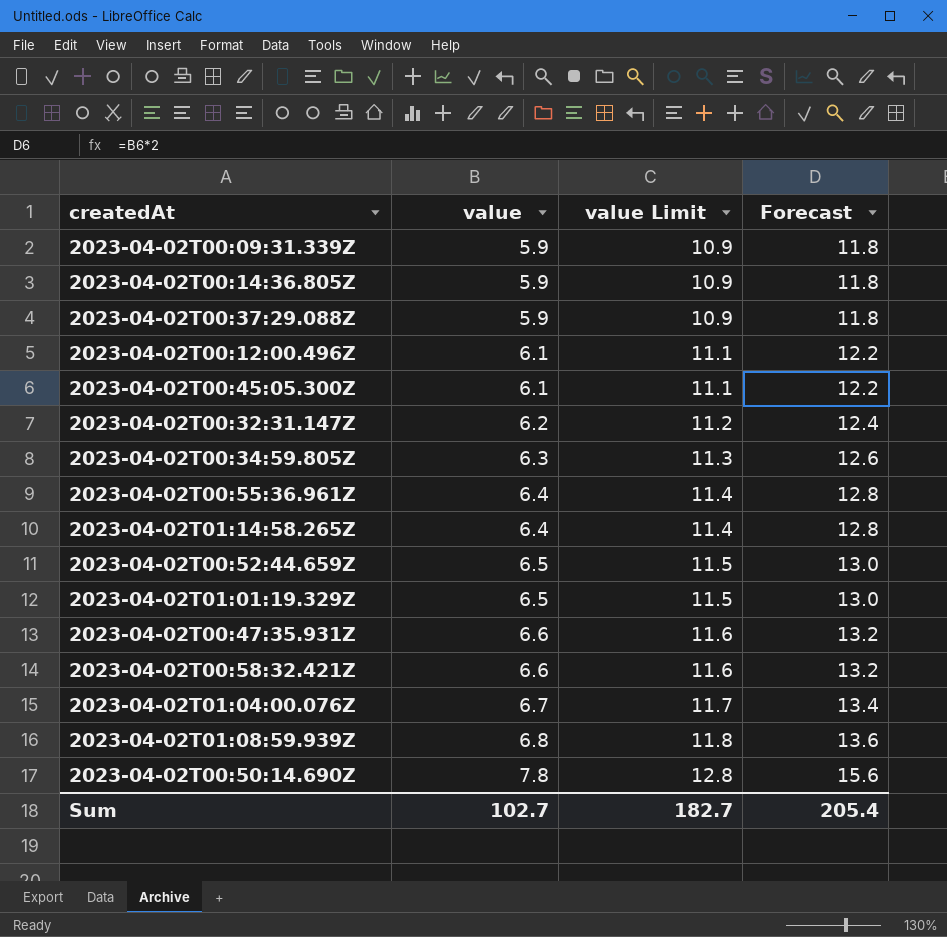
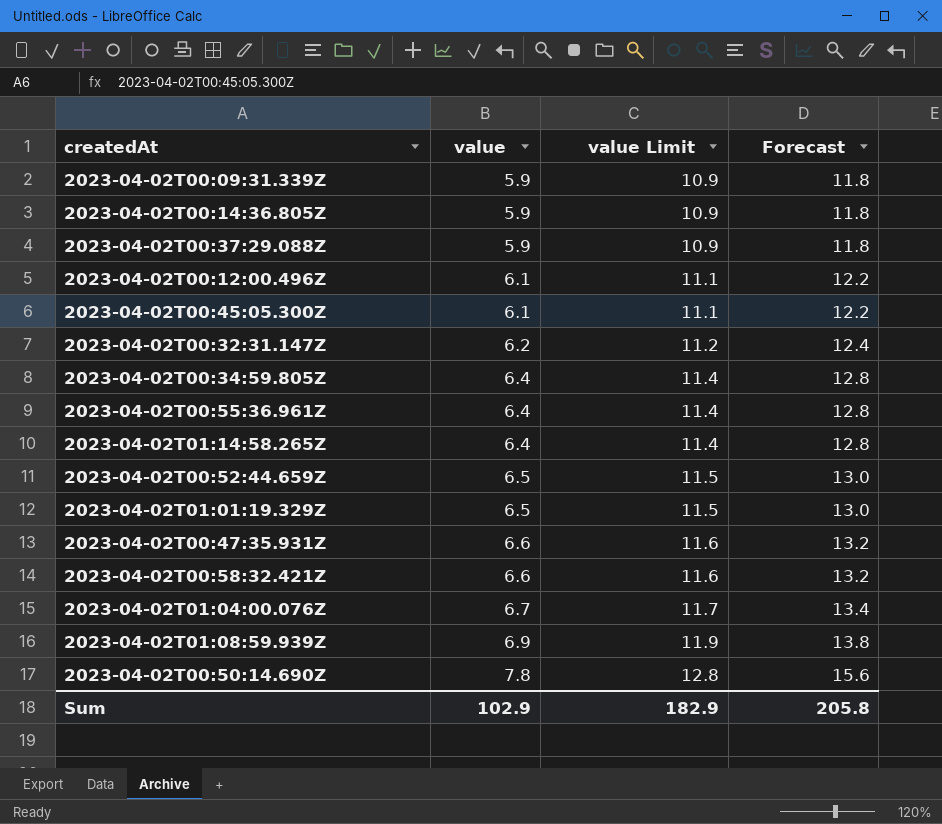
2023-04-02T00:34:59.805Z | value: 6.3 -> 6.4
2023-04-02T00:34:59.805Z | value Limit: 11.3 -> 11.4
2023-04-02T00:34:59.805Z | Forecast: 12.6 -> 12.8
2023-04-02T01:08:59.939Z | value: 6.8 -> 6.9
2023-04-02T01:08:59.939Z | value Limit: 11.8 -> 11.9
2023-04-02T01:08:59.939Z | Forecast: 13.6 -> 13.8
Sum | value: 102.7 -> 102.9
Sum | value Limit: 182.7 -> 182.9
Sum | Forecast: 205.4 -> 205.8

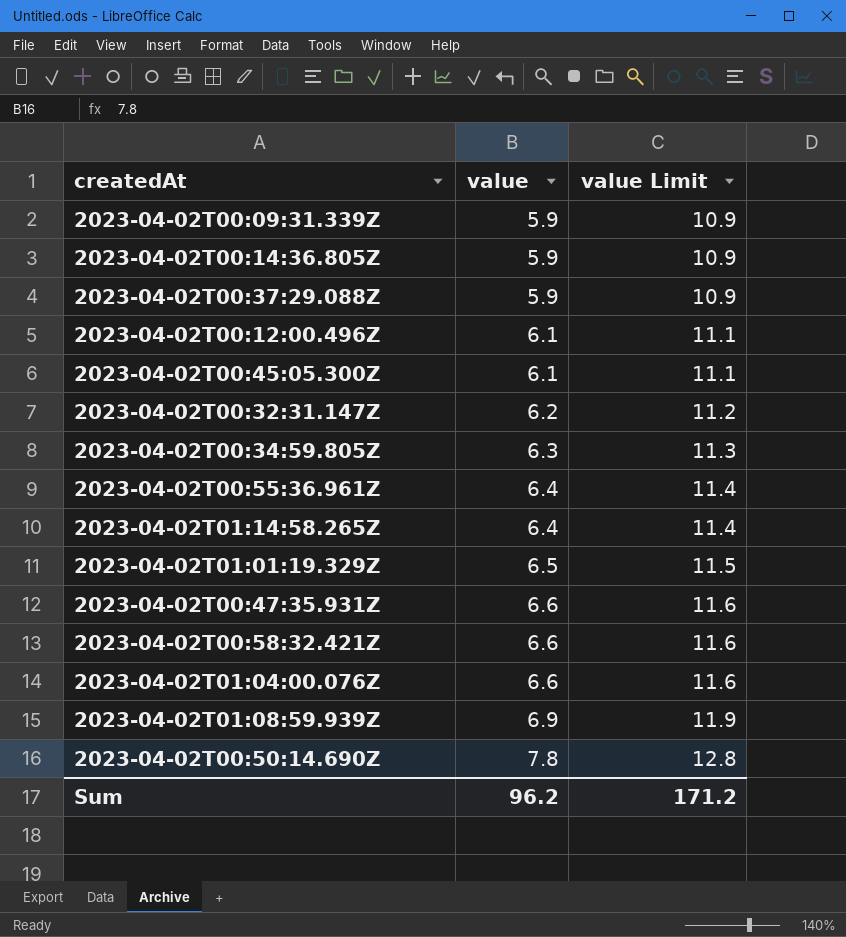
column Forecast | formula: [value] * 2 -> none
row 2023-04-02T00:52:44.659Z: 6.5 | 11.5 | 13.0 -> none
2023-04-02T00:34:59.805Z | value: 6.4 -> 6.3
2023-04-02T00:34:59.805Z | value Limit: 11.4 -> 11.3
2023-04-02T01:04:00.076Z | value: 6.7 -> 6.6
2023-04-02T01:04:00.076Z | value Limit: 11.7 -> 11.6
Sum | value: 102.9 -> 96.2
Sum | value Limit: 182.9 -> 171.2

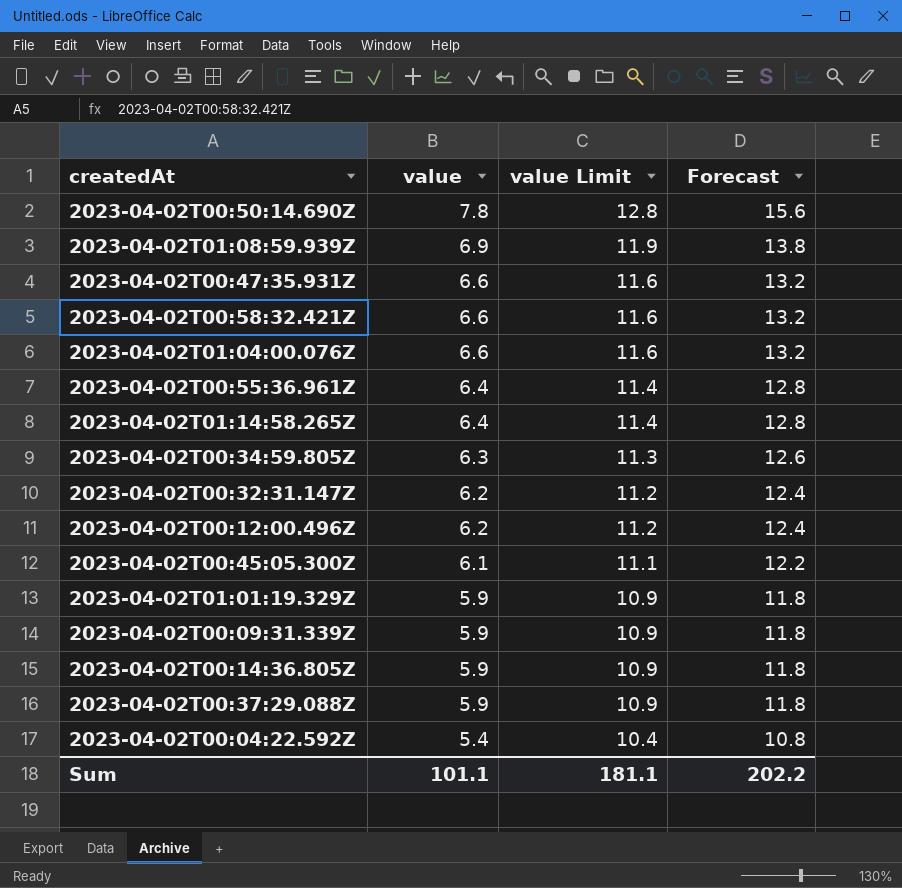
row order: value ascending -> value descending
column Forecast | formula: none -> [value] * 2
2023-04-02T00:12:00.496Z | value: 6.1 -> 6.2
2023-04-02T00:12:00.496Z | value Limit: 11.1 -> 11.2
2023-04-02T01:01:19.329Z | value: 6.5 -> 5.9
2023-04-02T01:01:19.329Z | value Limit: 11.5 -> 10.9
row 2023-04-02T00:04:22.592Z: none -> 5.4 | 10.4 | 10.8
Sum | value: 96.2 -> 101.1
Sum | value Limit: 171.2 -> 181.1

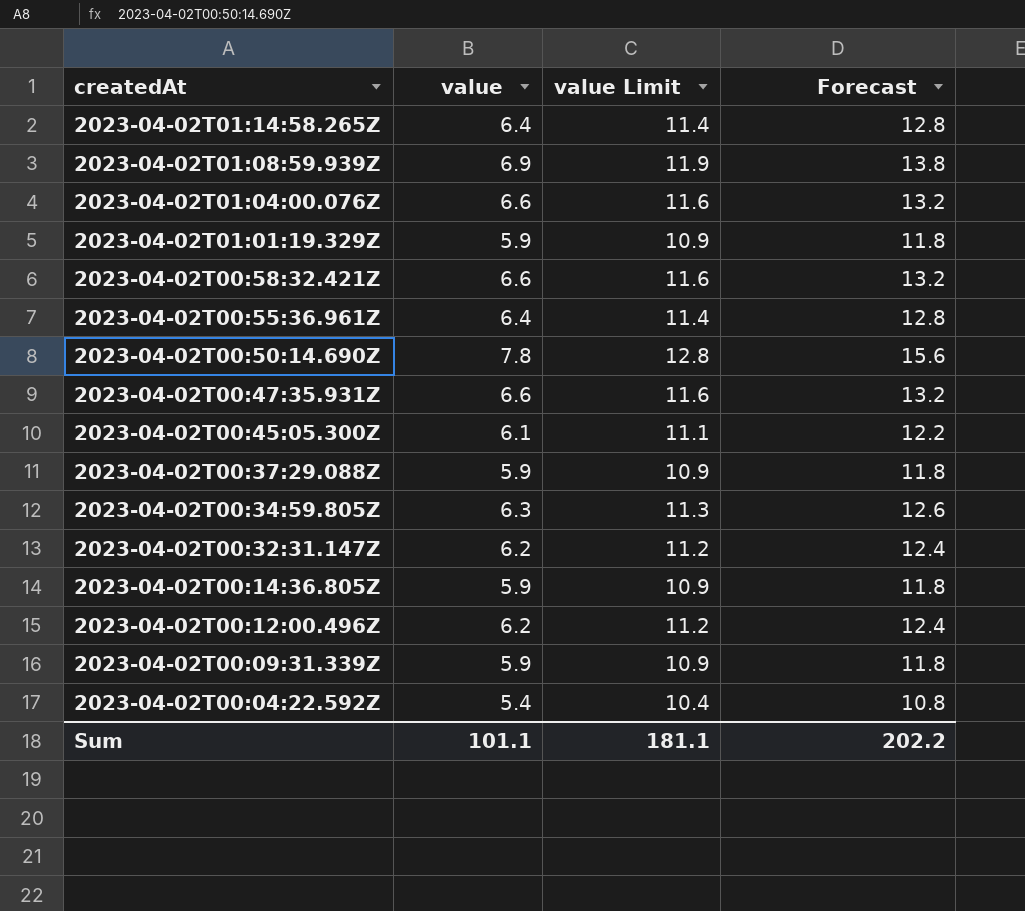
row order: value descending -> createdAt descending

